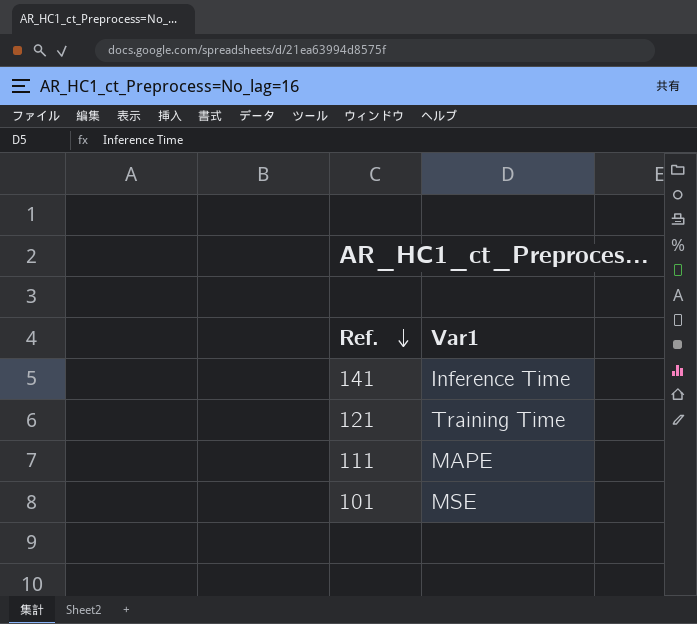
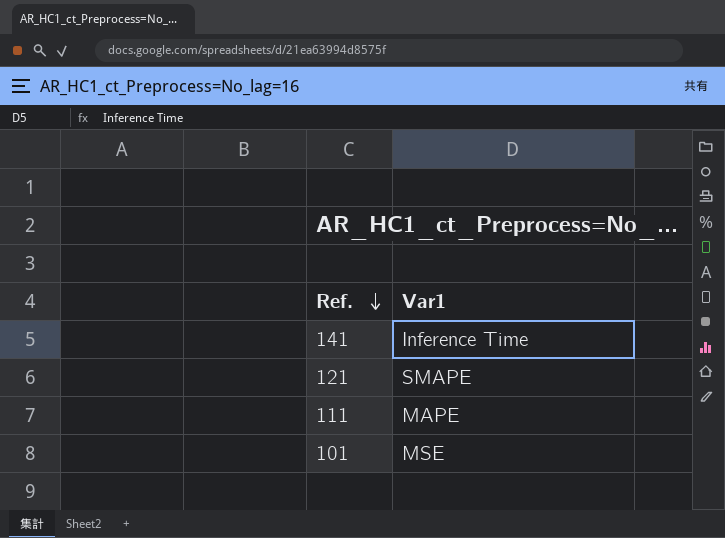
121 | Var1: Training Time -> SMAPE

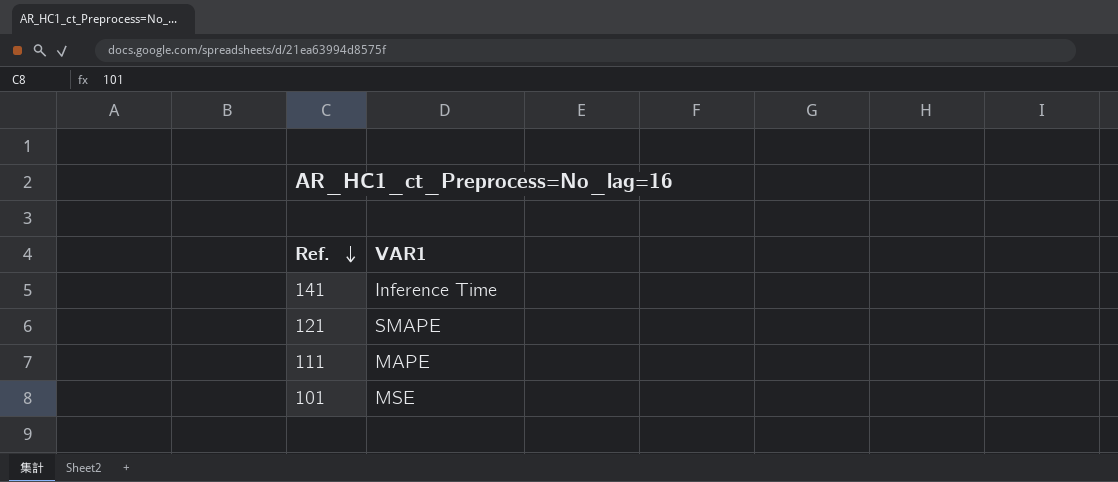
column name: Var1 -> VAR1

